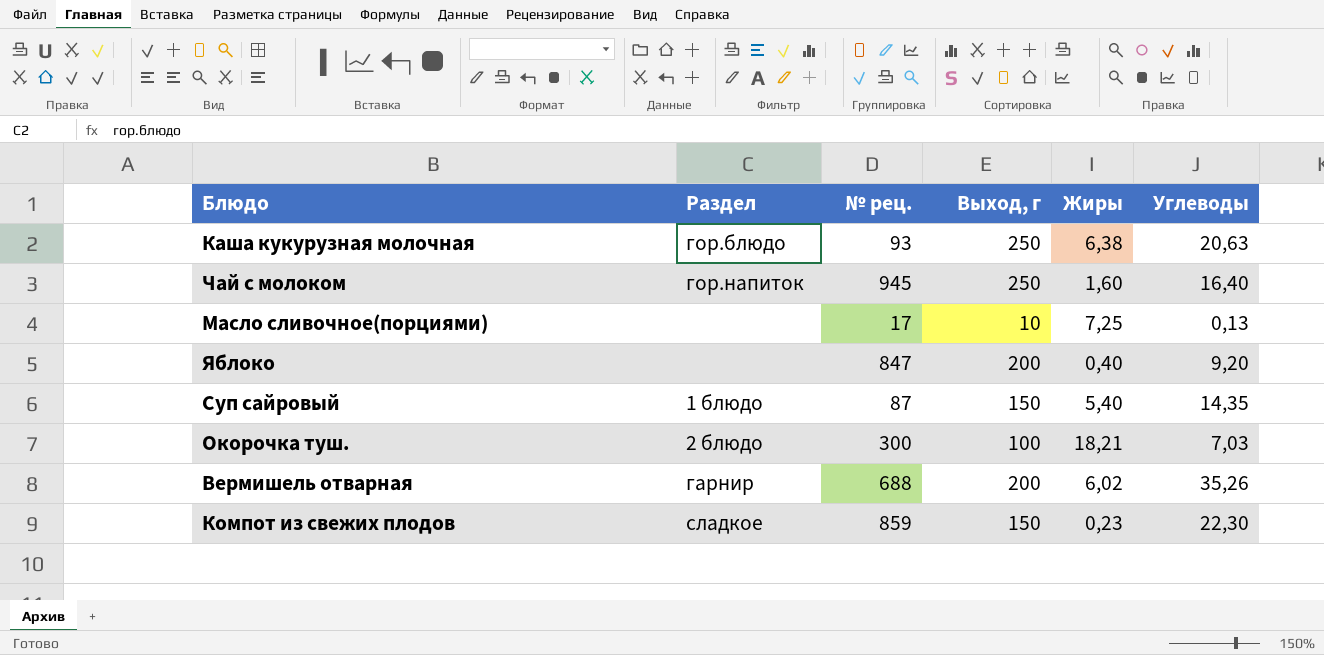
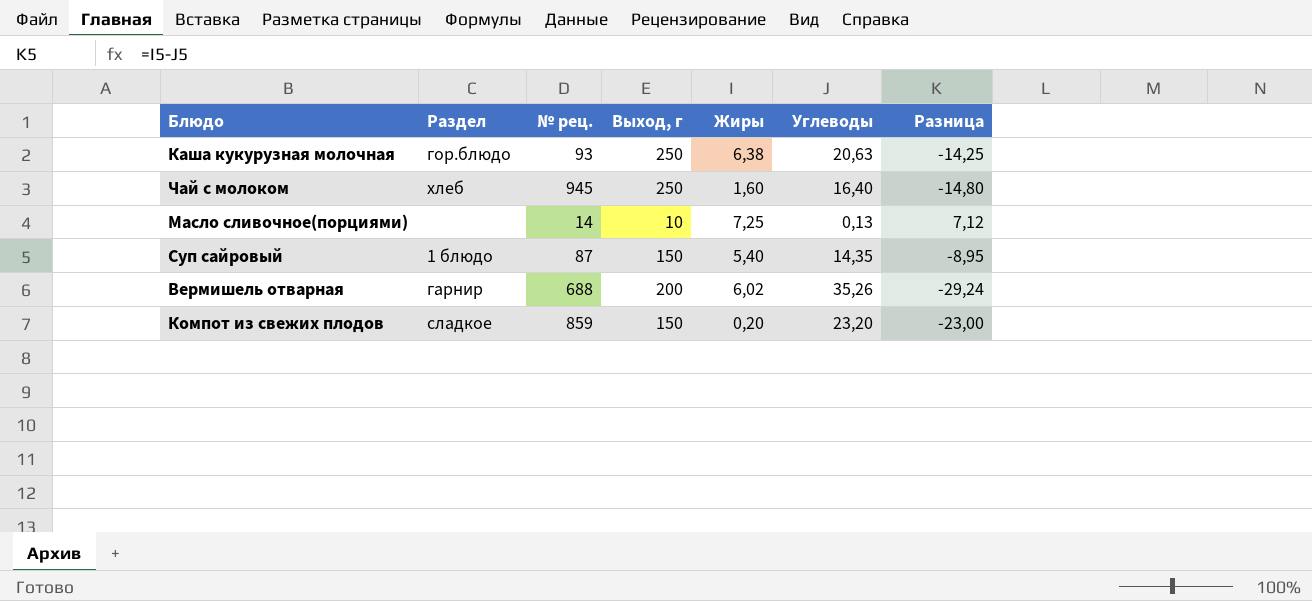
column Разница | formula: none -> [Жиры] - [Углеводы]
row Яблоко: none | 847 | 200 | 0,40 | 9,20 -> none
row Окорочка туш.: 2 блюдо | 300 | 100 | 18,21 | 7,03 -> none
Чай с молоком | Раздел: гор.напиток -> хлеб
Масло сливочное(порциями) | № рец.: 17 -> 14
Компот из свежих плодов | Жиры: 0,23 -> 0,20
Компот из свежих плодов | Углеводы: 22,30 -> 23,20

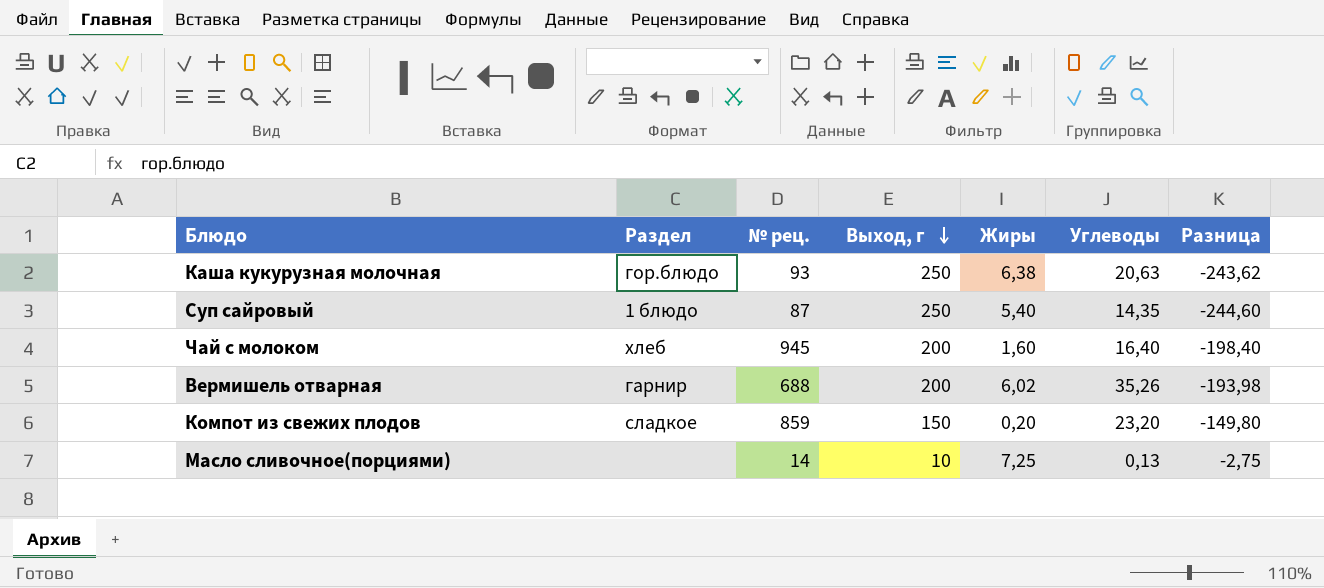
row order: none -> Выход, г descending
column Разница | formula: [Жиры] - [Углеводы] -> [Жиры] - [Выход, г]
Суп сайровый | Выход, г: 150 -> 250
Чай с молоком | Выход, г: 250 -> 200

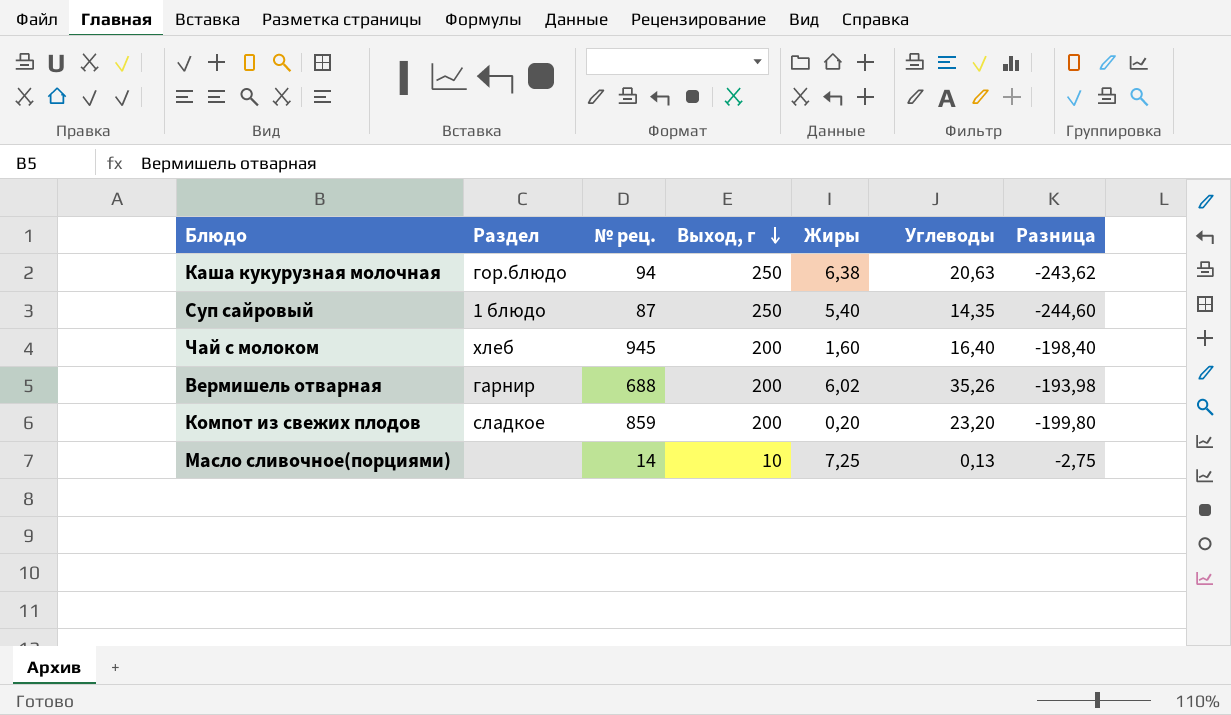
Каша кукурузная молочная | № рец.: 93 -> 94
Компот из свежих плодов | Выход, г: 150 -> 200
Компот из свежих плодов | Разница: -149,80 -> -199,80

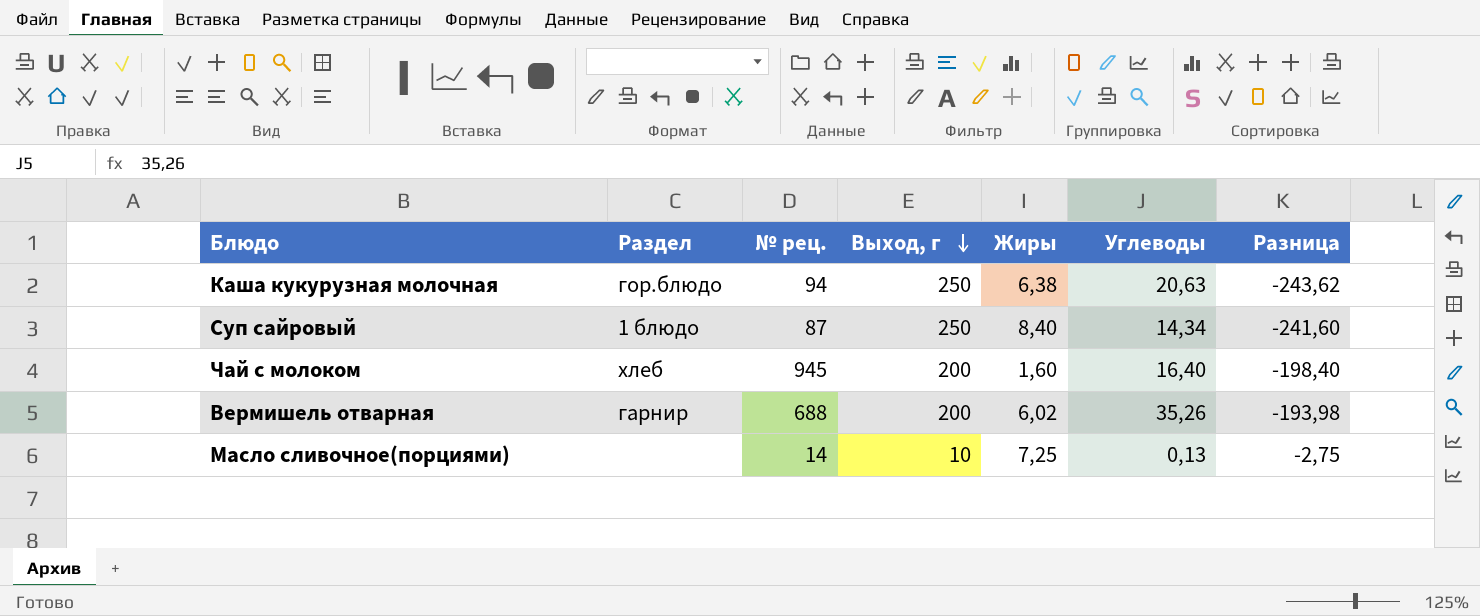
row Компот из свежих плодов: сладкое | 859 | 200 | 0,20 | 23,20 | -199,80 -> none
Суп сайровый | Жиры: 5,40 -> 8,40
Суп сайровый | Углеводы: 14,35 -> 14,34
Суп сайровый | Разница: -244,60 -> -241,60

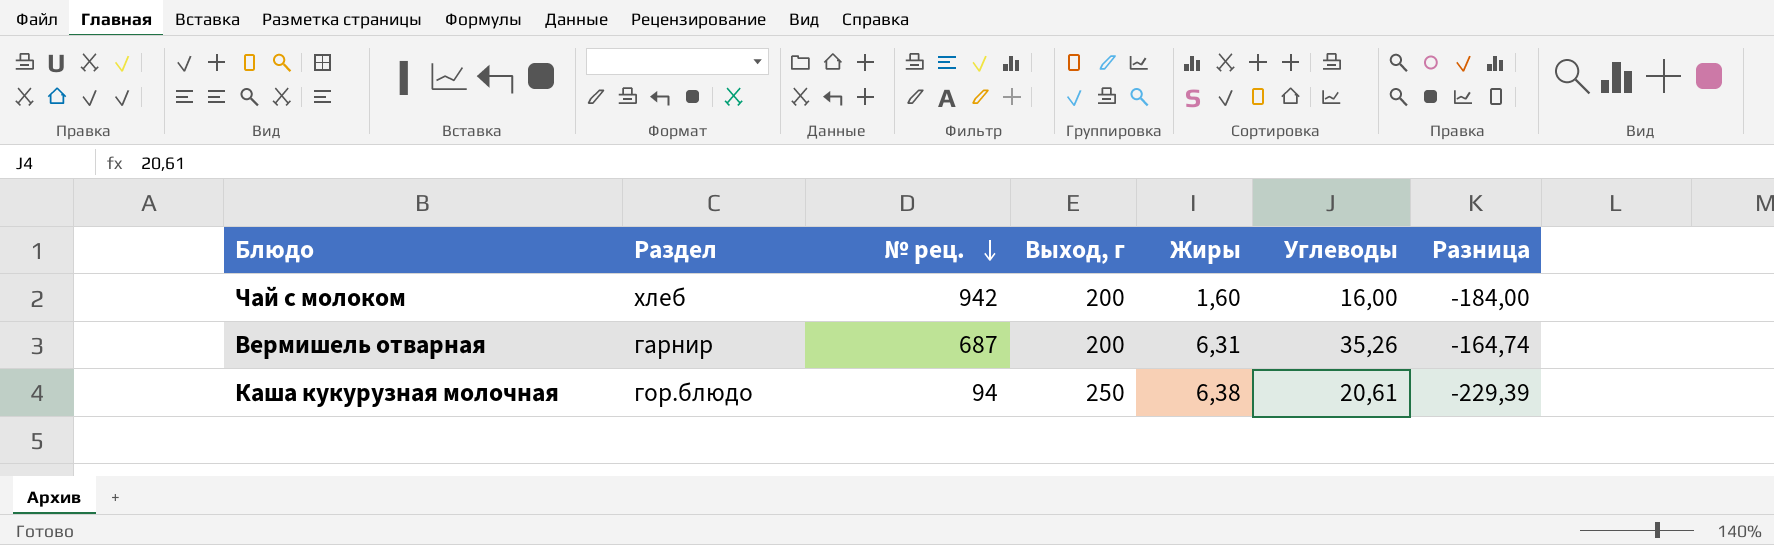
row order: Выход, г descending -> № рец. descending
column Разница | formula: [Жиры] - [Выход, г] -> [Углеводы] - [Выход, г]
row Суп сайровый: 1 блюдо | 87 | 250 | 8,40 | 14,34 | -241,60 -> none
row Масло сливочное(порциями): none | 14 | 10 | 7,25 | 0,13 | -2,75 -> none
Чай с молоком | № рец.: 945 -> 942
Чай с молоком | Углеводы: 16,40 -> 16,00
Вермишель отварная | № рец.: 688 -> 687
Вермишель отварная | Жиры: 6,02 -> 6,31
Каша кукурузная молочная | Углеводы: 20,63 -> 20,61

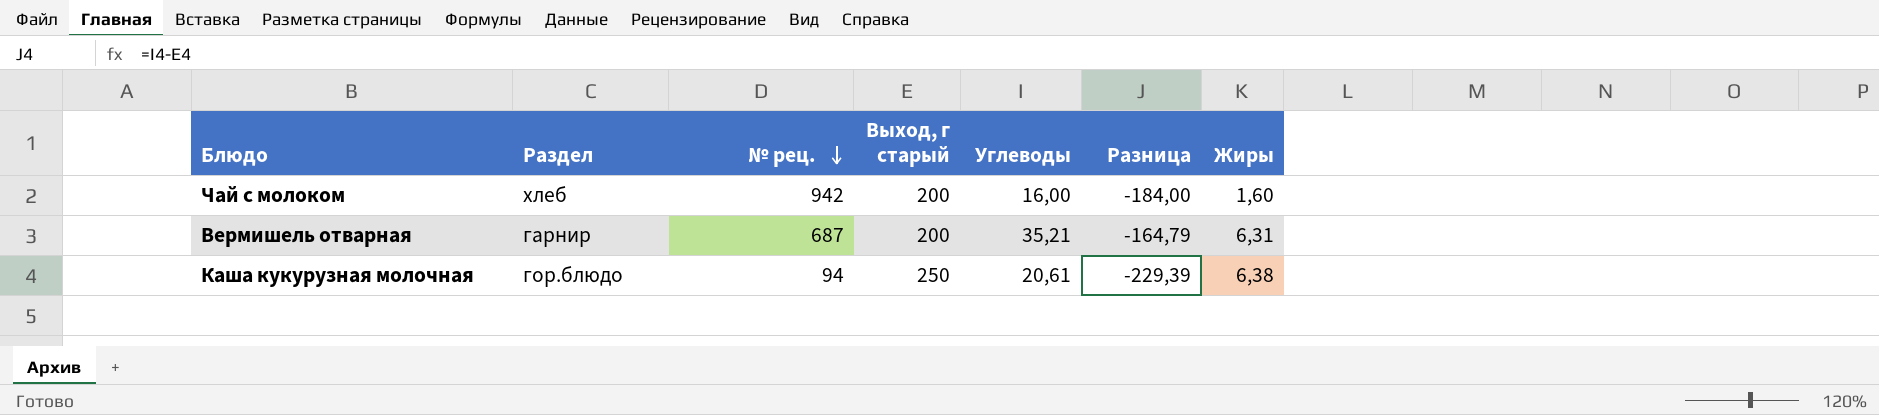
column name: Выход, г -> Выход, г старый
column Жиры | position: 5 -> 7
Вермишель отварная | Углеводы: 35,26 -> 35,21
Вермишель отварная | Разница: -164,74 -> -164,79

